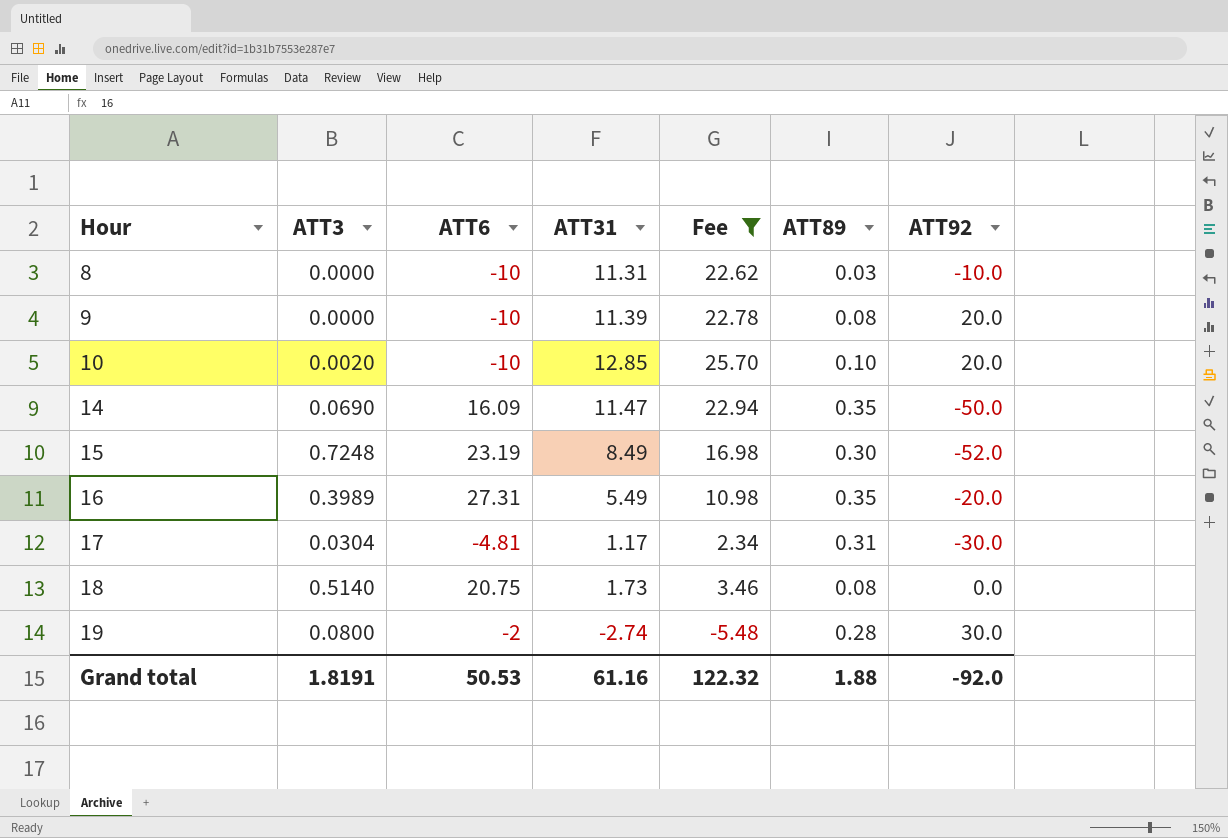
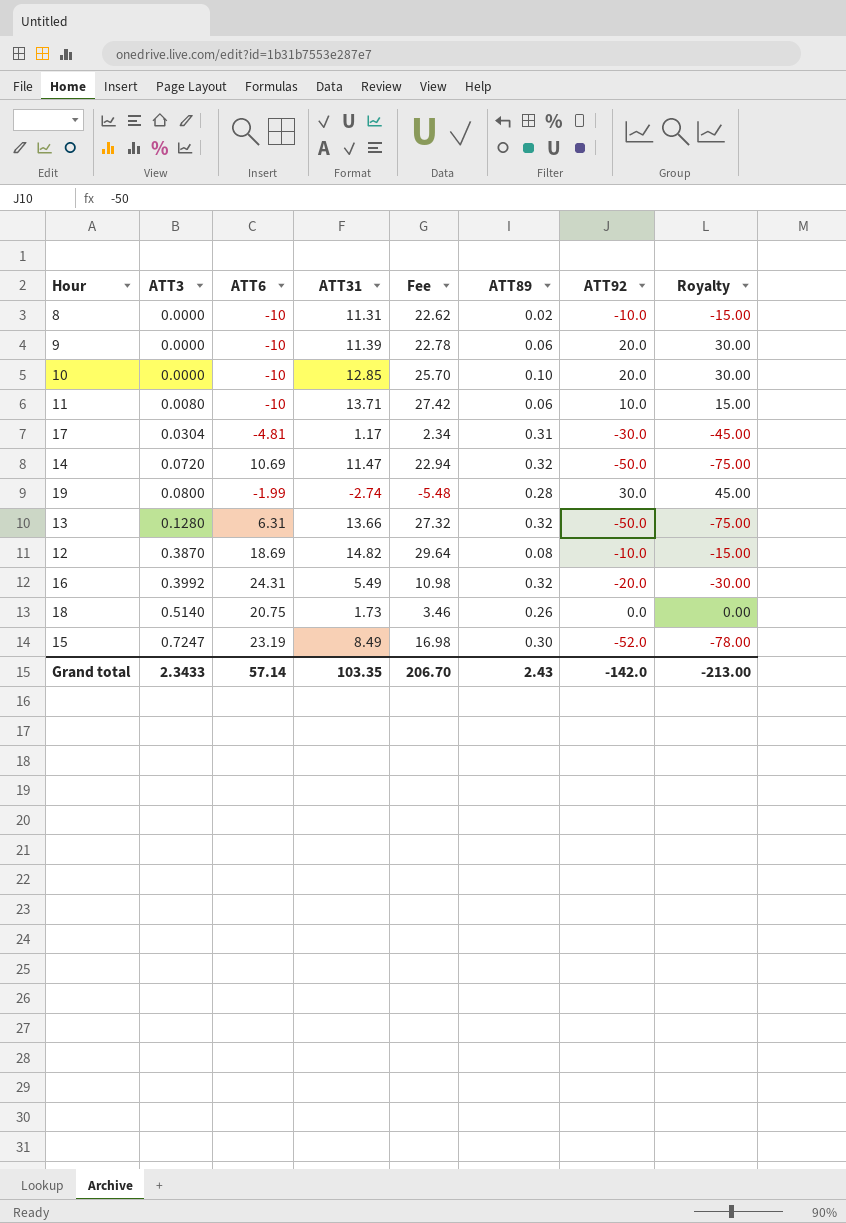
filter: Fee <= 25.70 -> none
row order: Hour ascending -> ATT3 ascending
column Royalty | formula: none -> [ATT92] * 1.5
8 | ATT89: 0.03 -> 0.02
9 | ATT89: 0.08 -> 0.06
10 | ATT3: 0.0020 -> 0.0000
14 | ATT3: 0.0690 -> 0.0720
14 | ATT6: 16.09 -> 10.69
14 | ATT89: 0.35 -> 0.32
19 | ATT6: -2 -> -1.99
16 | ATT3: 0.3989 -> 0.3992
16 | ATT6: 27.31 -> 24.31
16 | ATT89: 0.35 -> 0.32
18 | ATT89: 0.08 -> 0.26
15 | ATT3: 0.7248 -> 0.7247
Grand total | ATT3: 1.8191 -> 2.3433
Grand total | ATT6: 50.53 -> 57.14
Grand total | ATT31: 61.16 -> 103.35
Grand total | Fee: 122.32 -> 206.70
Grand total | ATT89: 1.88 -> 2.43
Grand total | ATT92: -92.0 -> -142.0

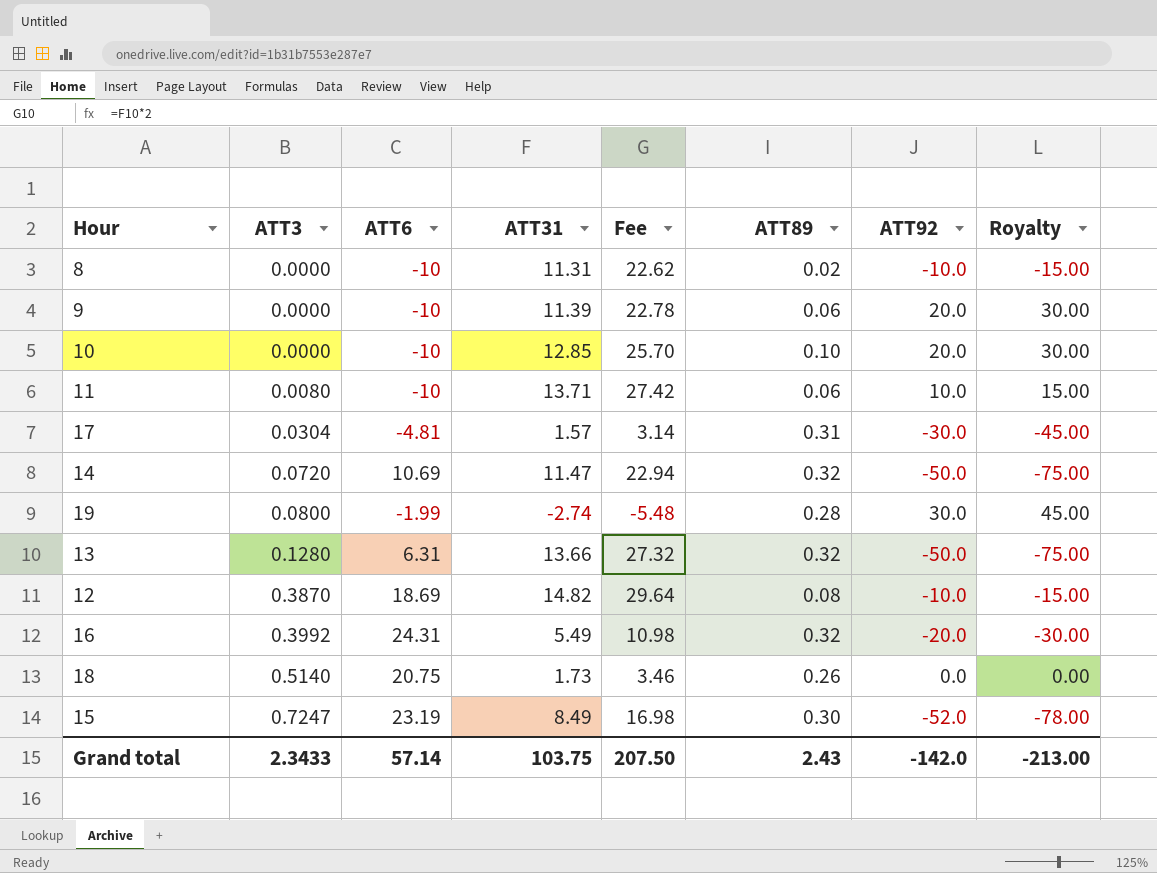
17 | ATT31: 1.17 -> 1.57
17 | Fee: 2.34 -> 3.14
Grand total | ATT31: 103.35 -> 103.75
Grand total | Fee: 206.70 -> 207.50

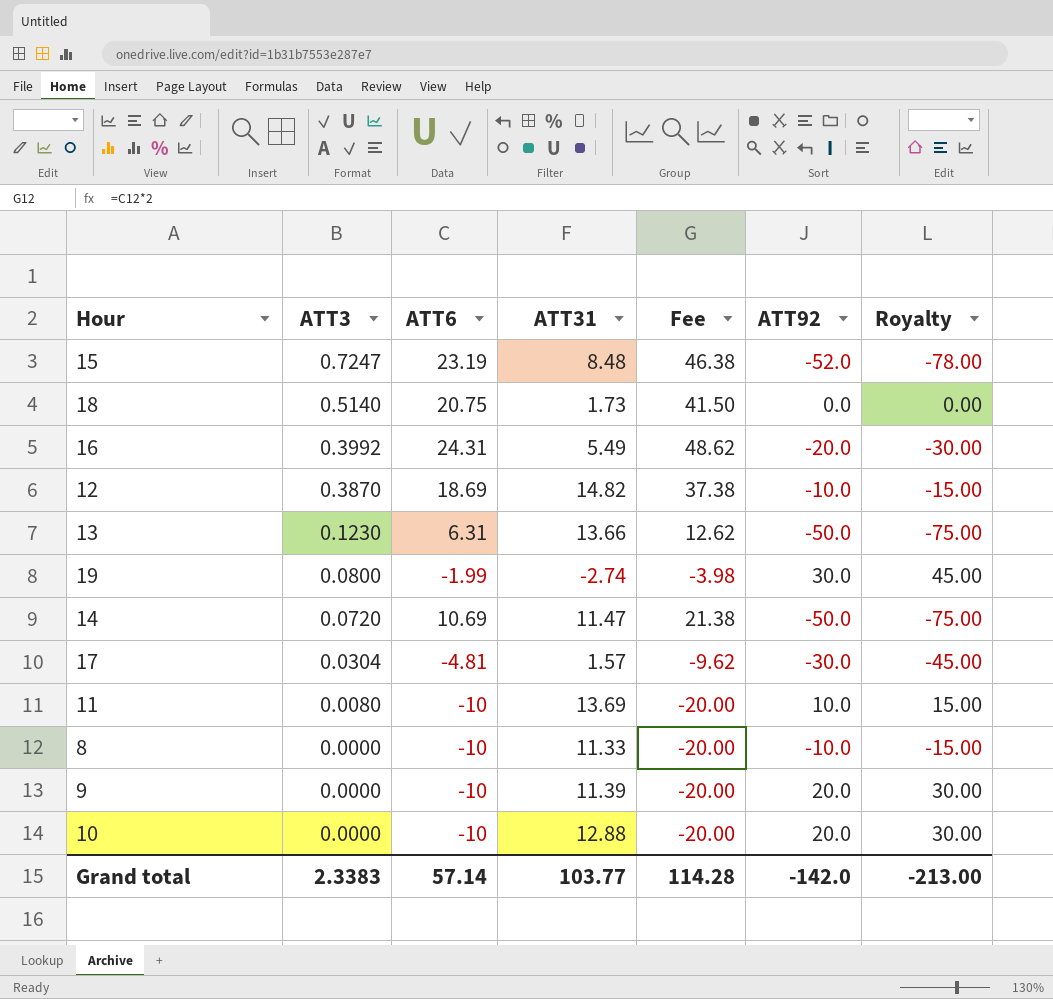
row order: ATT3 ascending -> ATT3 descending
column ATT89 | position: 6 -> none
column Fee | formula: [ATT31] * 2 -> [ATT6] * 2
15 | ATT31: 8.49 -> 8.48
13 | ATT3: 0.1280 -> 0.1230
11 | ATT31: 13.71 -> 13.69
8 | ATT31: 11.31 -> 11.33
10 | ATT31: 12.85 -> 12.88
Grand total | ATT3: 2.3433 -> 2.3383
Grand total | ATT31: 103.75 -> 103.77
Grand total | Fee: 207.50 -> 114.28

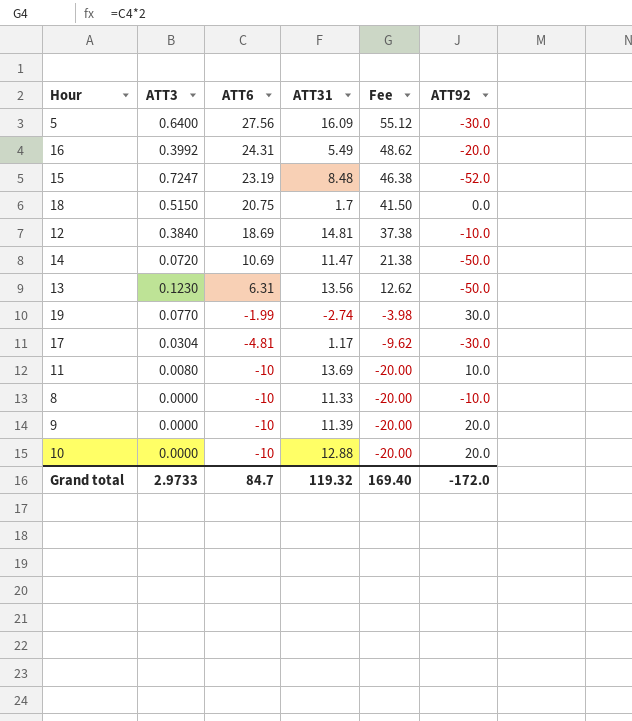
row order: ATT3 descending -> ATT6 descending
column Royalty | formula: [ATT92] * 1.5 -> none
row 5: none -> 0.6400 | 27.56 | 16.09 | 55.12 | -30.0
18 | ATT3: 0.5140 -> 0.5150
18 | ATT31: 1.73 -> 1.7
12 | ATT3: 0.3870 -> 0.3840
12 | ATT31: 14.82 -> 14.81
13 | ATT31: 13.66 -> 13.56
19 | ATT3: 0.0800 -> 0.0770
17 | ATT31: 1.57 -> 1.17
Grand total | ATT3: 2.3383 -> 2.9733
Grand total | ATT6: 57.14 -> 84.7
Grand total | ATT31: 103.77 -> 119.32
Grand total | Fee: 114.28 -> 169.40
Grand total | ATT92: -142.0 -> -172.0

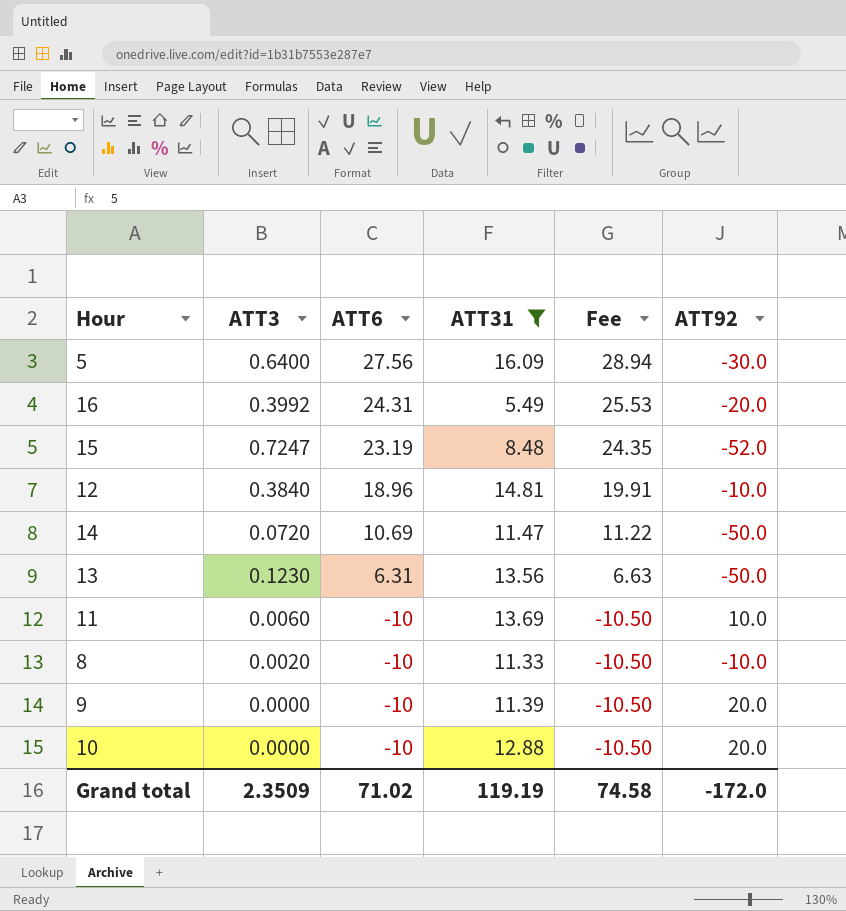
filter: none -> ATT31 >= 5.49
column Fee | formula: [ATT6] * 2 -> [ATT6] * 1.05
12 | ATT6: 18.69 -> 18.96
11 | ATT3: 0.0080 -> 0.0060
8 | ATT3: 0.0000 -> 0.0020
Grand total | ATT3: 2.9733 -> 2.3509
Grand total | ATT6: 84.7 -> 71.02
Grand total | ATT31: 119.32 -> 119.19
Grand total | Fee: 169.40 -> 74.58

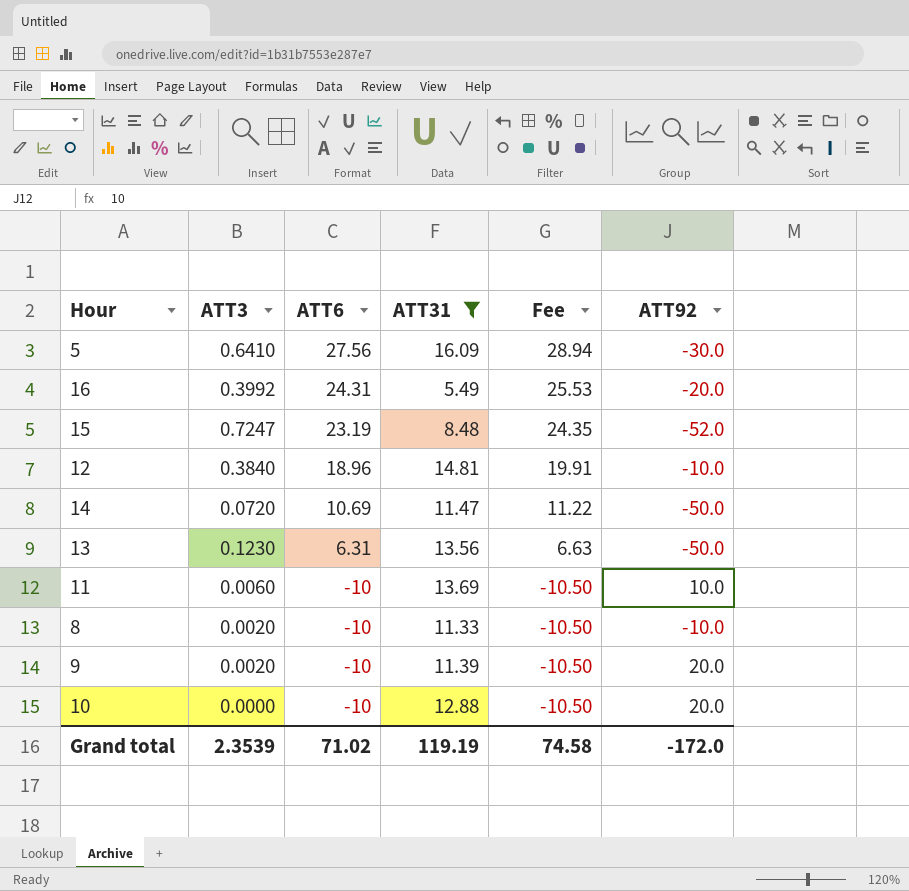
5 | ATT3: 0.6400 -> 0.6410
9 | ATT3: 0.0000 -> 0.0020
Grand total | ATT3: 2.3509 -> 2.3539

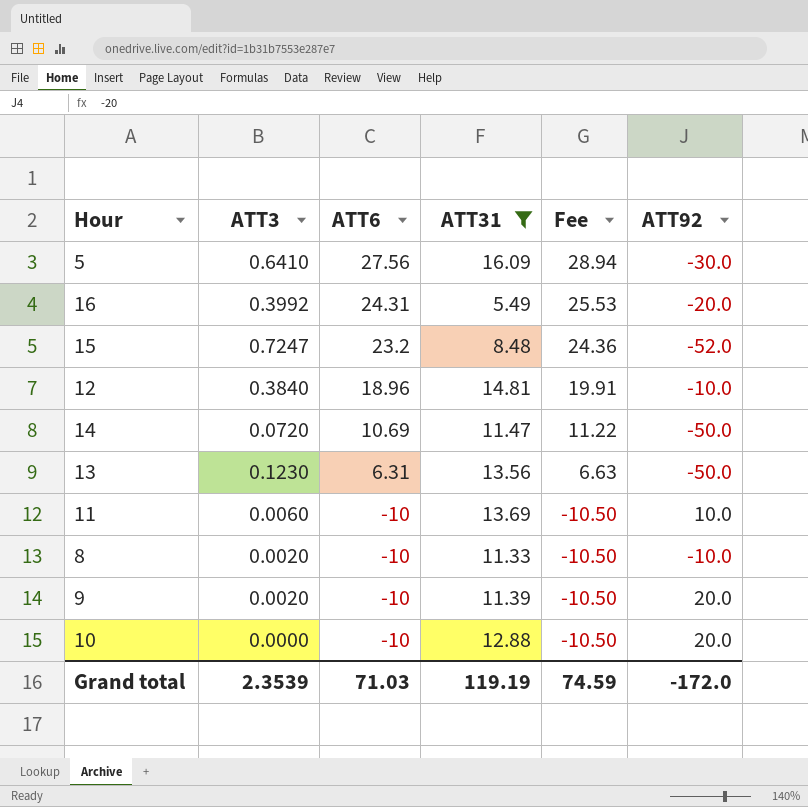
15 | ATT6: 23.19 -> 23.2
15 | Fee: 24.35 -> 24.36
Grand total | ATT6: 71.02 -> 71.03
Grand total | Fee: 74.58 -> 74.59

